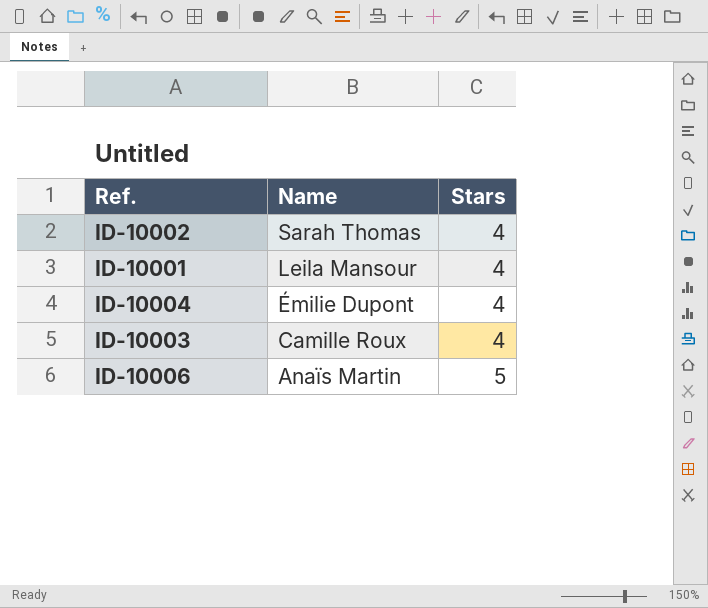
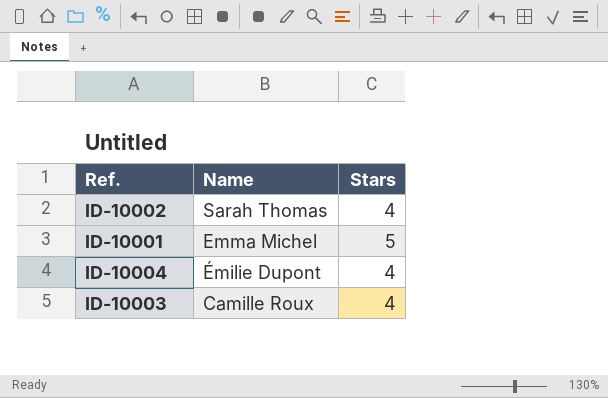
row ID-10006: Anaïs Martin | 5 -> none
ID-10001 | Name: Leila Mansour -> Emma Michel
ID-10001 | Stars: 4 -> 5

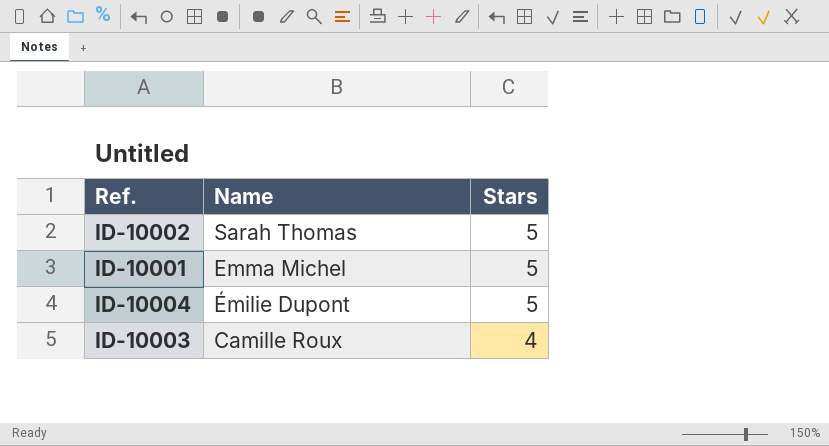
ID-10002 | Stars: 4 -> 5
ID-10004 | Stars: 4 -> 5

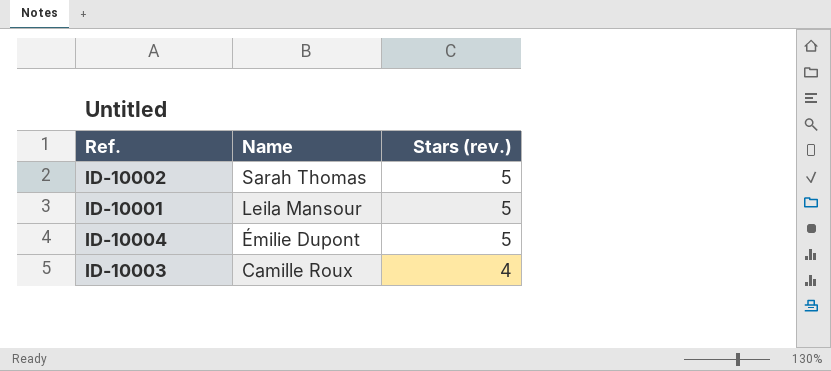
column name: Stars -> Stars (rev.)
ID-10001 | Name: Emma Michel -> Leila Mansour

